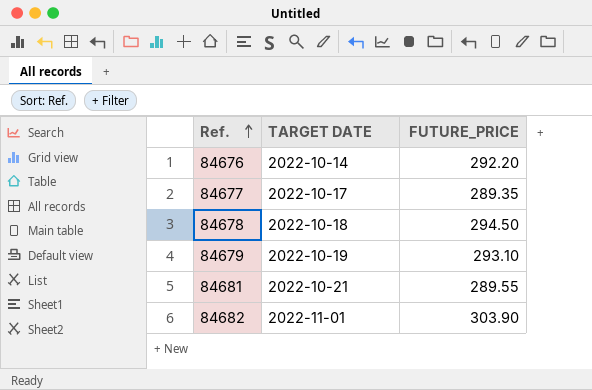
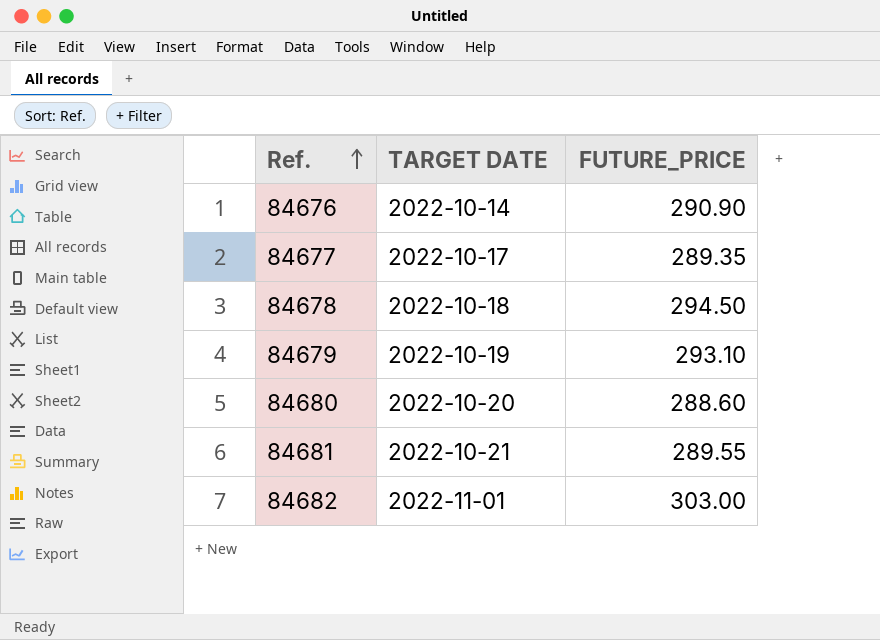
84676 | FUTURE_PRICE: 292.20 -> 290.90
row 84680: none -> 2022-10-20 | 288.60
84682 | FUTURE_PRICE: 303.90 -> 303.00

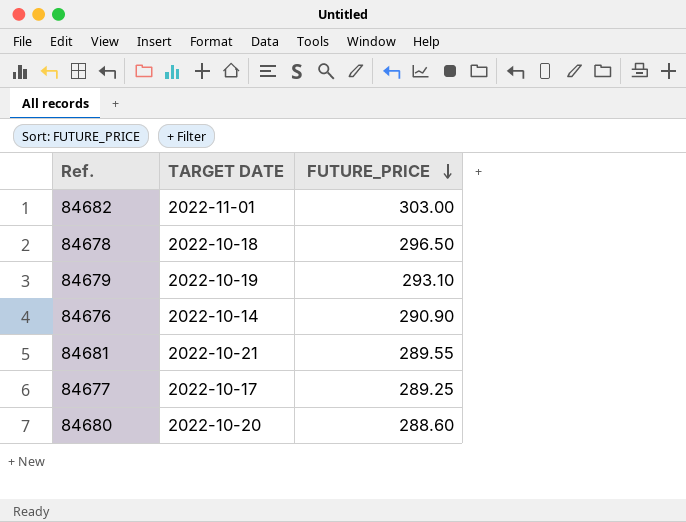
row order: Ref. ascending -> FUTURE_PRICE descending
84678 | FUTURE_PRICE: 294.50 -> 296.50
84677 | FUTURE_PRICE: 289.35 -> 289.25

